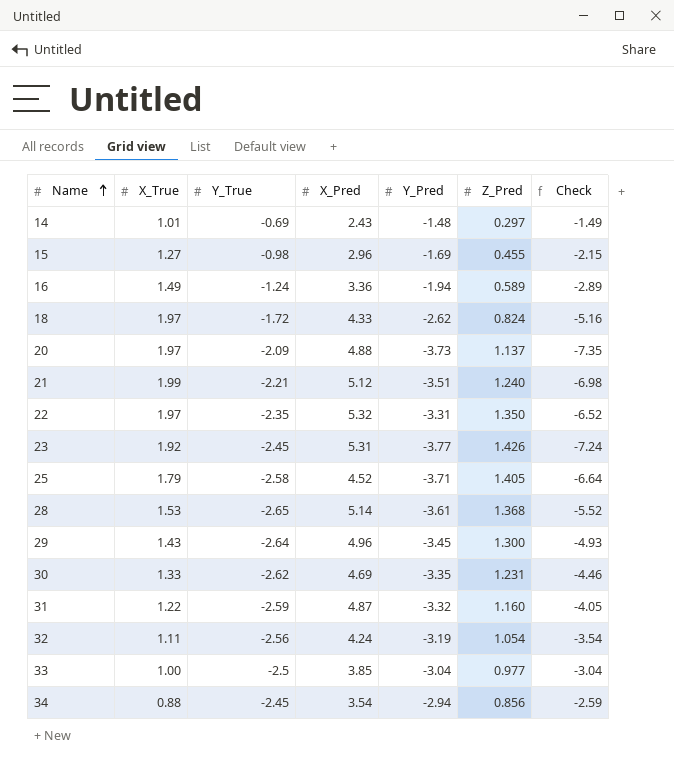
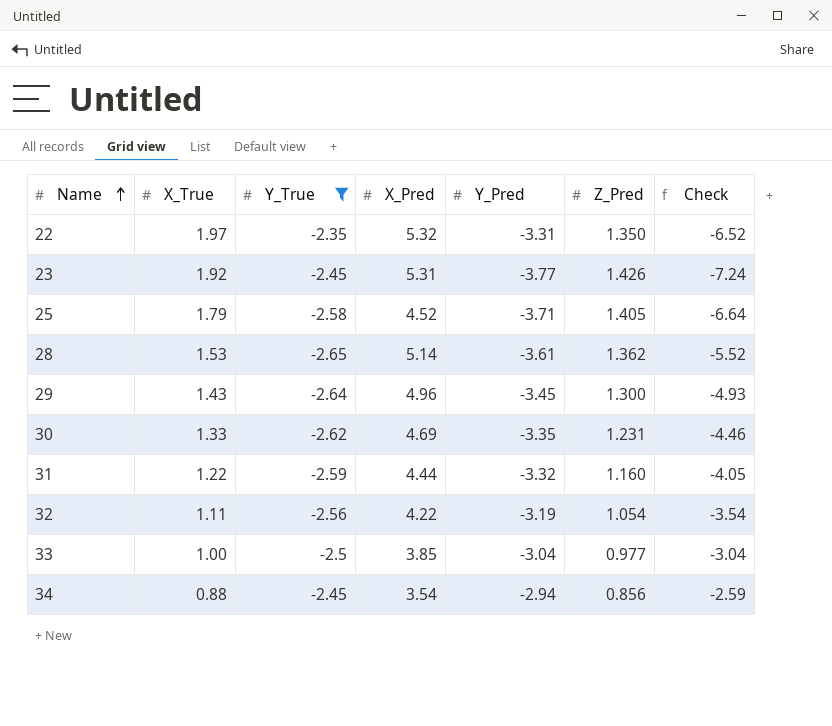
filter: none -> Y_True <= -2.35
28 | Z_Pred: 1.368 -> 1.362
31 | X_Pred: 4.87 -> 4.44
32 | X_Pred: 4.24 -> 4.22

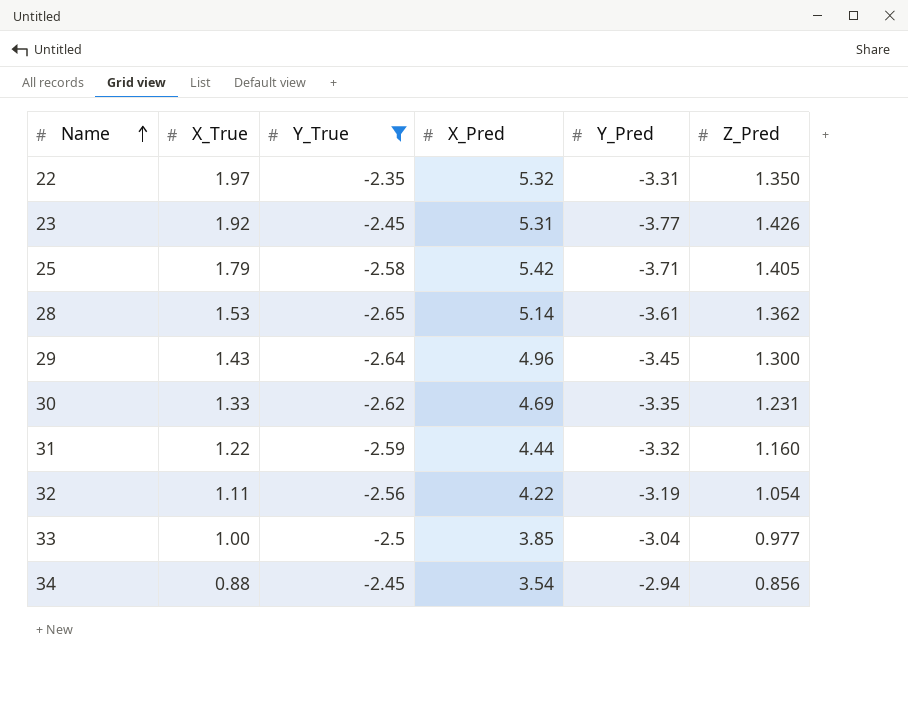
column Check | formula: [X_True] * [Y_Pred] -> none
25 | X_Pred: 4.52 -> 5.42

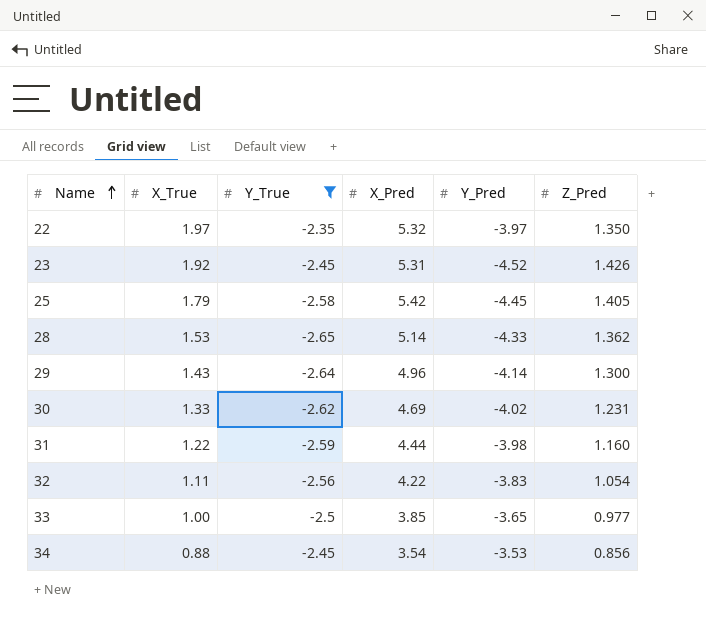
22 | Y_Pred: -3.31 -> -3.97
23 | Y_Pred: -3.77 -> -4.52
25 | Y_Pred: -3.71 -> -4.45
28 | Y_Pred: -3.61 -> -4.33
29 | Y_Pred: -3.45 -> -4.14
30 | Y_Pred: -3.35 -> -4.02
31 | Y_Pred: -3.32 -> -3.98
32 | Y_Pred: -3.19 -> -3.83
33 | Y_Pred: -3.04 -> -3.65
34 | Y_Pred: -2.94 -> -3.53

